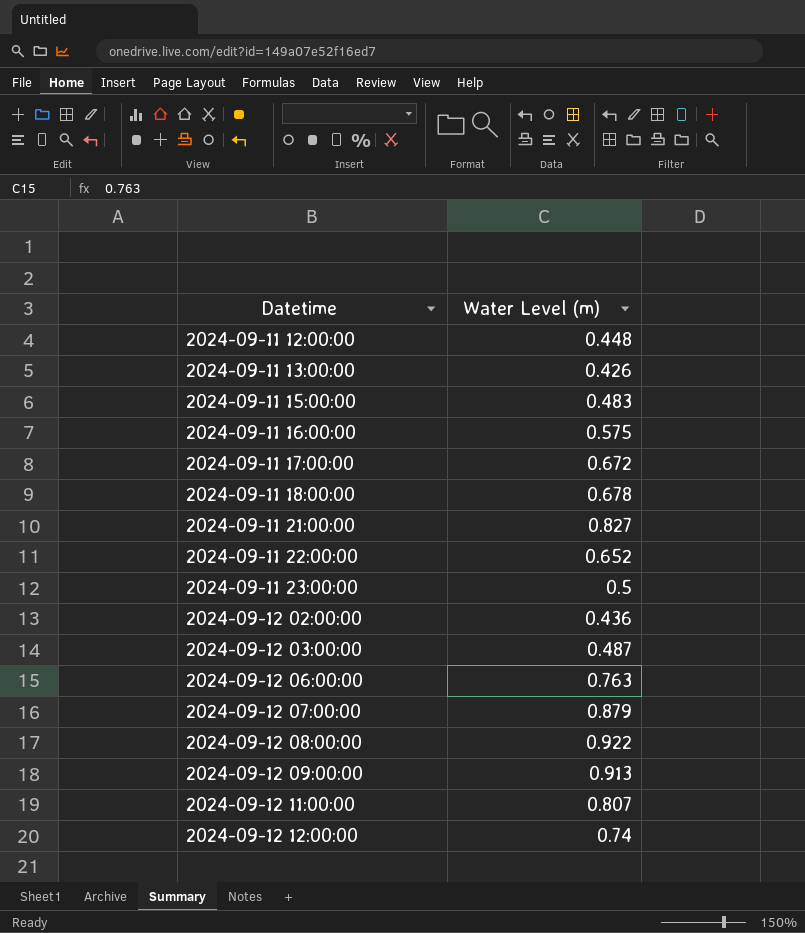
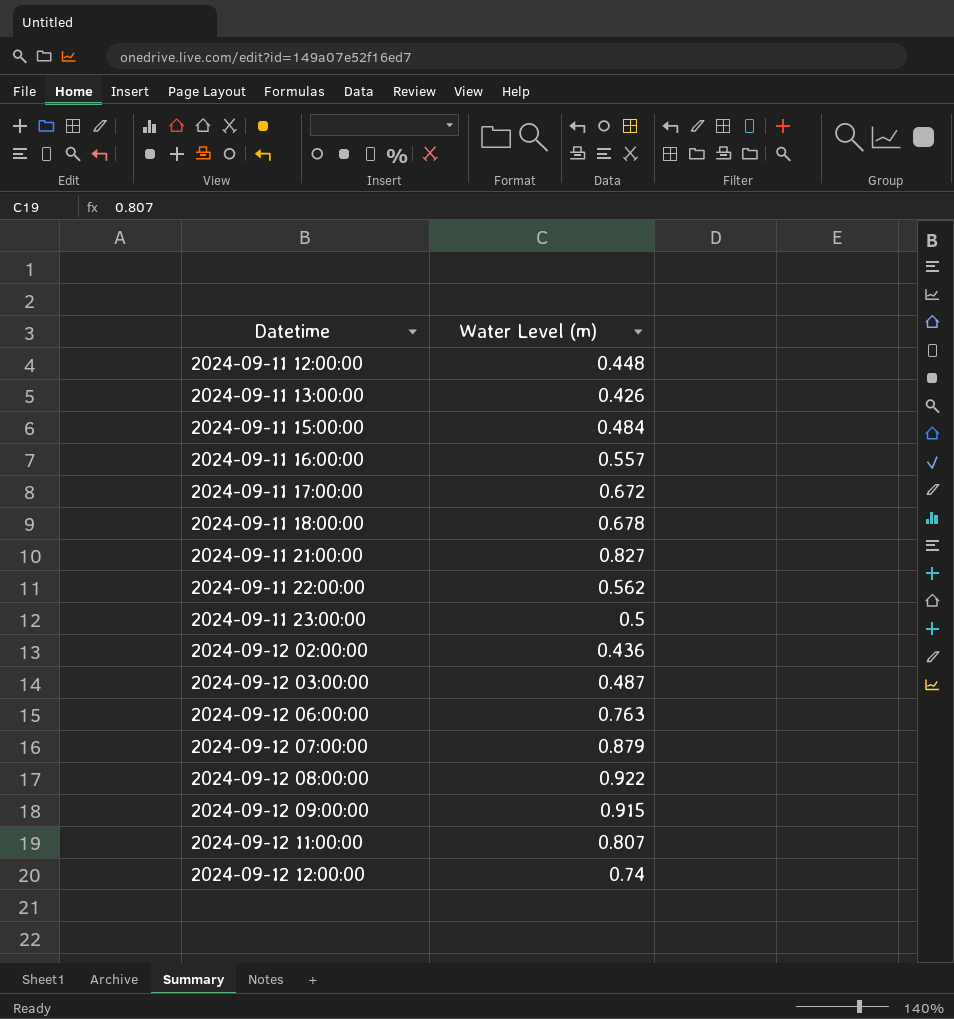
2024-09-11 15:00:00 | Water Level (m): 0.483 -> 0.484
2024-09-11 16:00:00 | Water Level (m): 0.575 -> 0.557
2024-09-11 22:00:00 | Water Level (m): 0.652 -> 0.562
2024-09-12 09:00:00 | Water Level (m): 0.913 -> 0.915

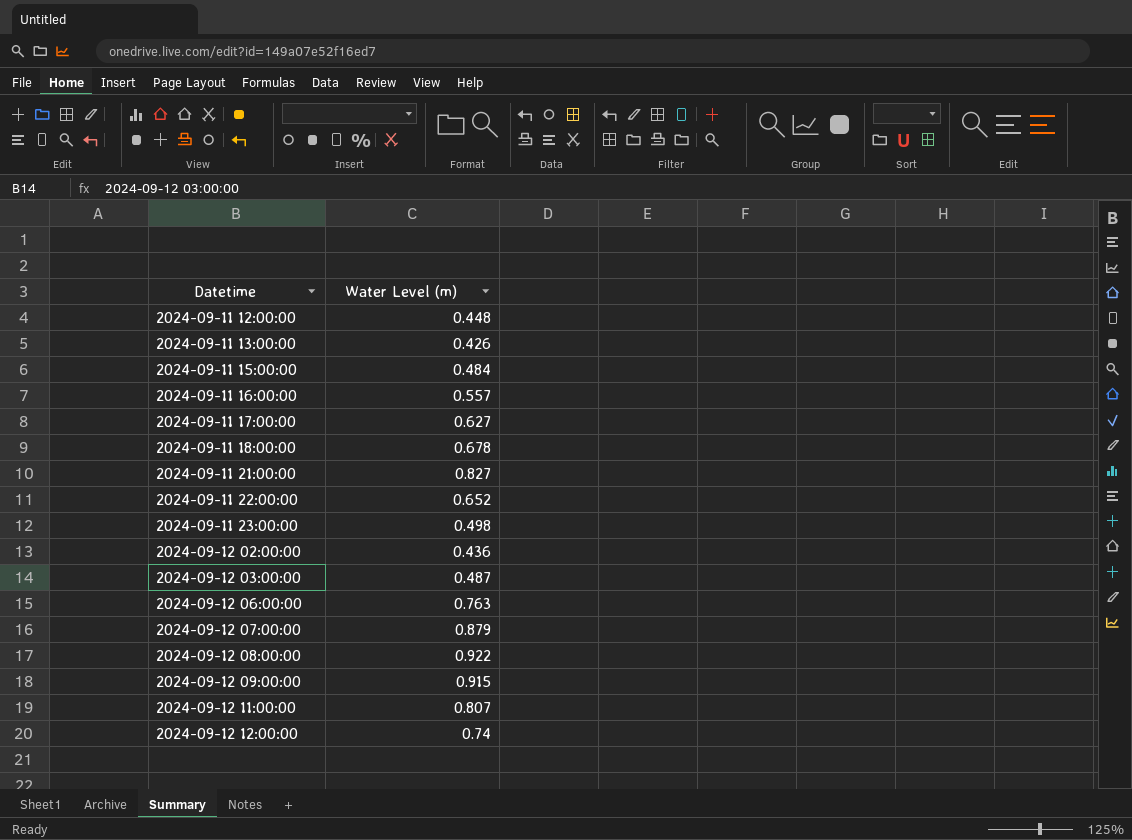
2024-09-11 17:00:00 | Water Level (m): 0.672 -> 0.627
2024-09-11 22:00:00 | Water Level (m): 0.562 -> 0.652
2024-09-11 23:00:00 | Water Level (m): 0.5 -> 0.498

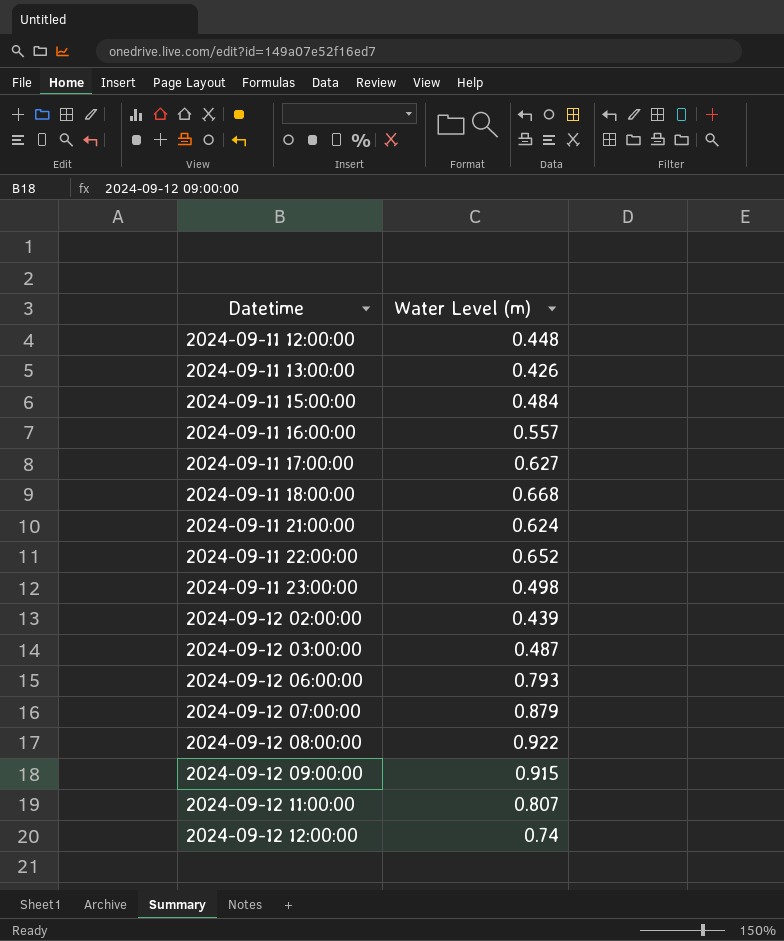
2024-09-11 18:00:00 | Water Level (m): 0.678 -> 0.668
2024-09-11 21:00:00 | Water Level (m): 0.827 -> 0.624
2024-09-12 02:00:00 | Water Level (m): 0.436 -> 0.439
2024-09-12 06:00:00 | Water Level (m): 0.763 -> 0.793

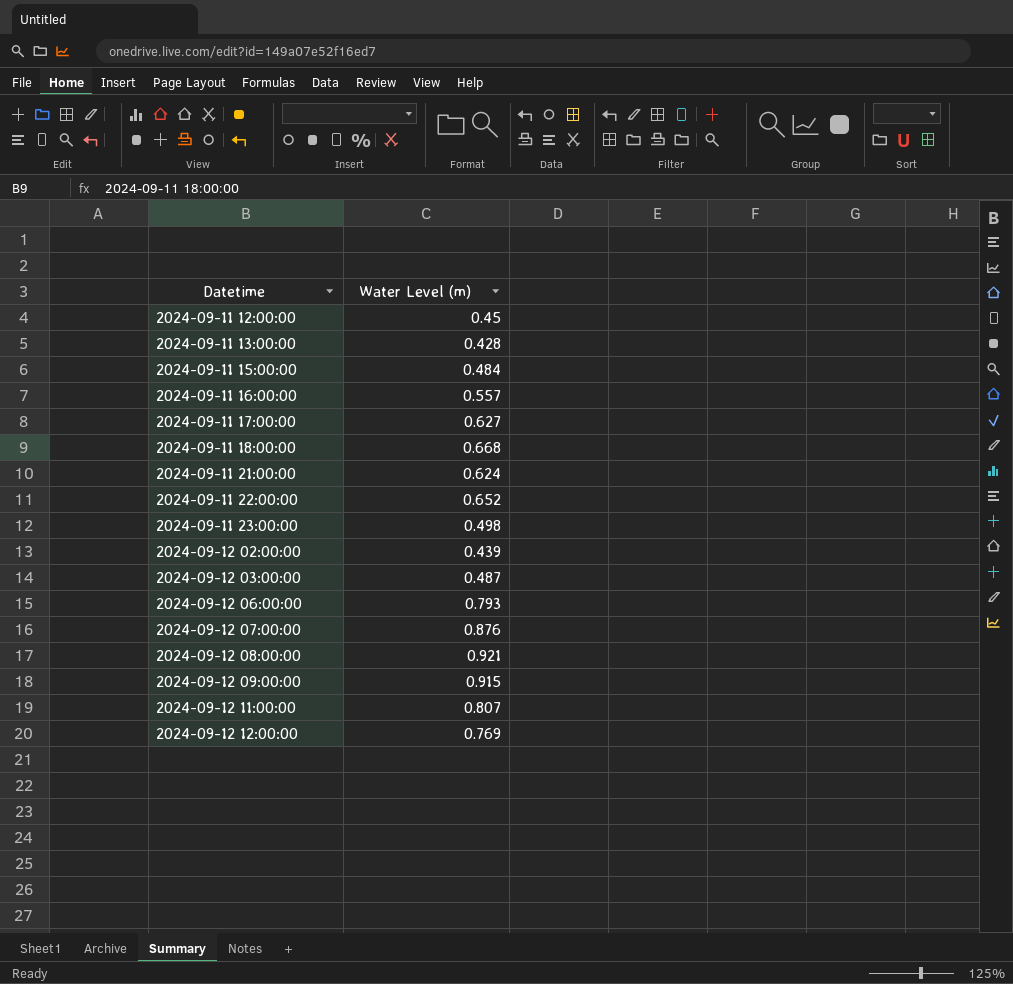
2024-09-11 12:00:00 | Water Level (m): 0.448 -> 0.45
2024-09-11 13:00:00 | Water Level (m): 0.426 -> 0.428
2024-09-12 07:00:00 | Water Level (m): 0.879 -> 0.876
2024-09-12 08:00:00 | Water Level (m): 0.922 -> 0.921
2024-09-12 12:00:00 | Water Level (m): 0.74 -> 0.769

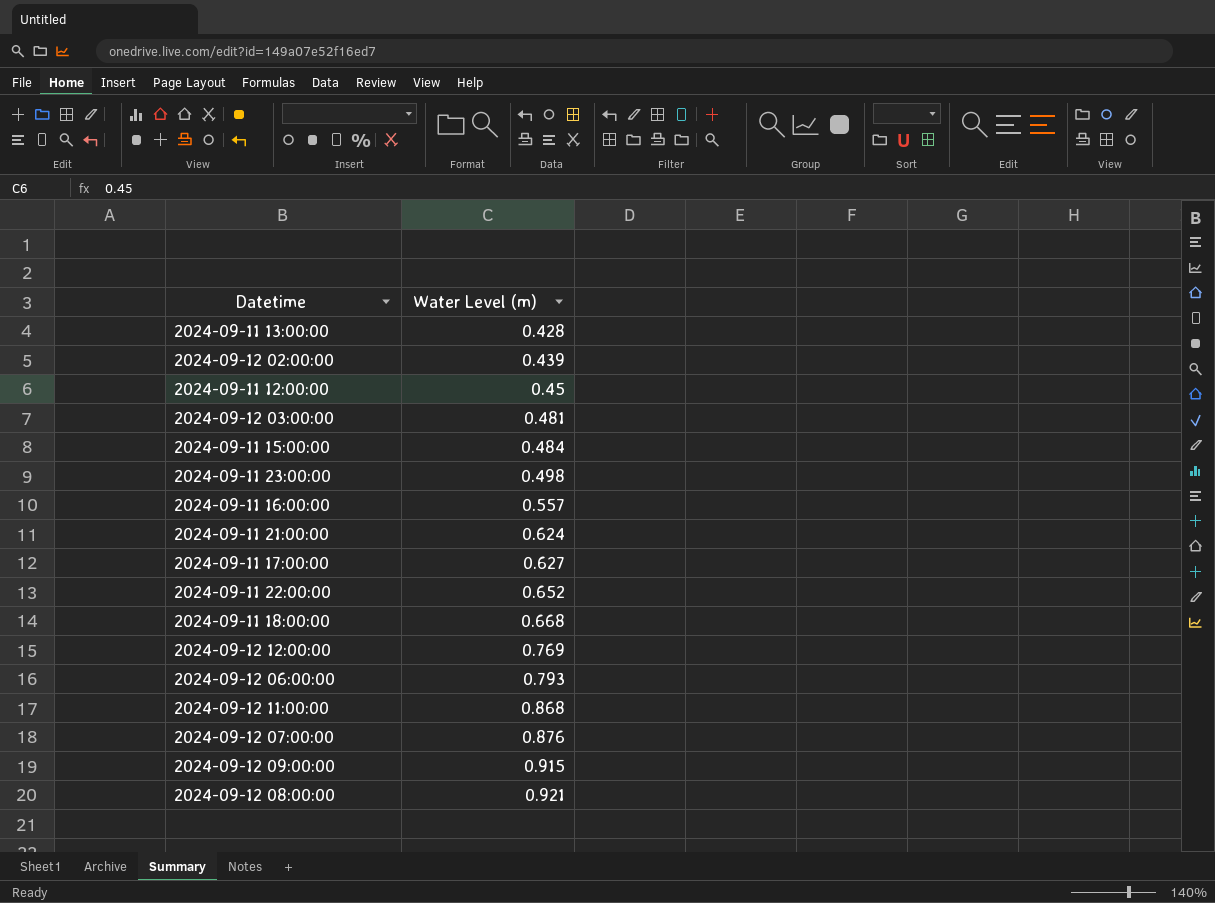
row order: Datetime ascending -> Water Level (m) ascending
2024-09-12 03:00:00 | Water Level (m): 0.487 -> 0.481
2024-09-12 11:00:00 | Water Level (m): 0.807 -> 0.868

